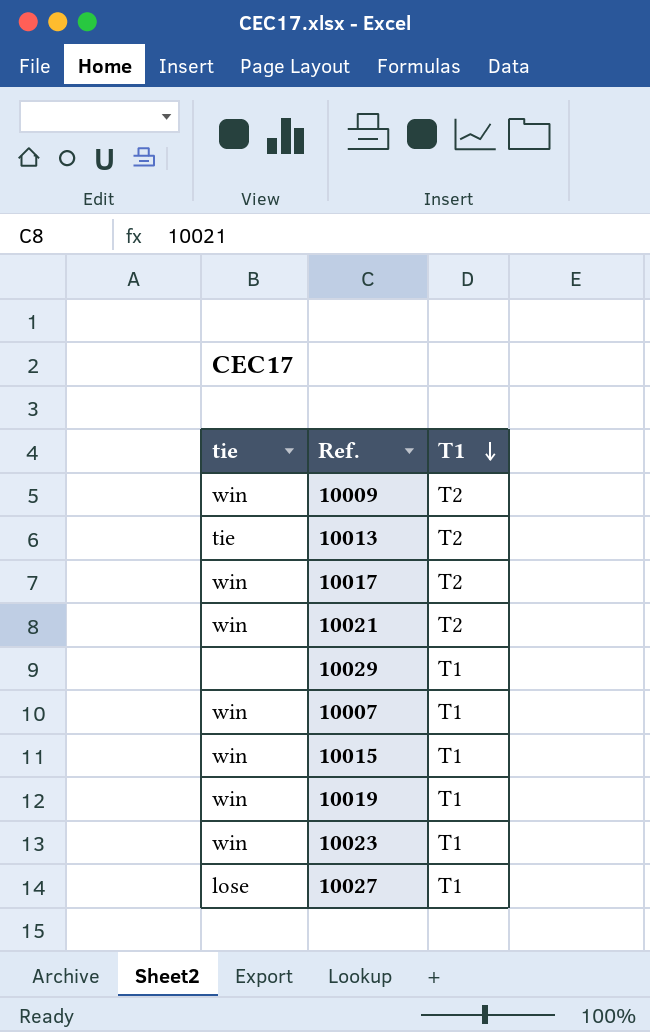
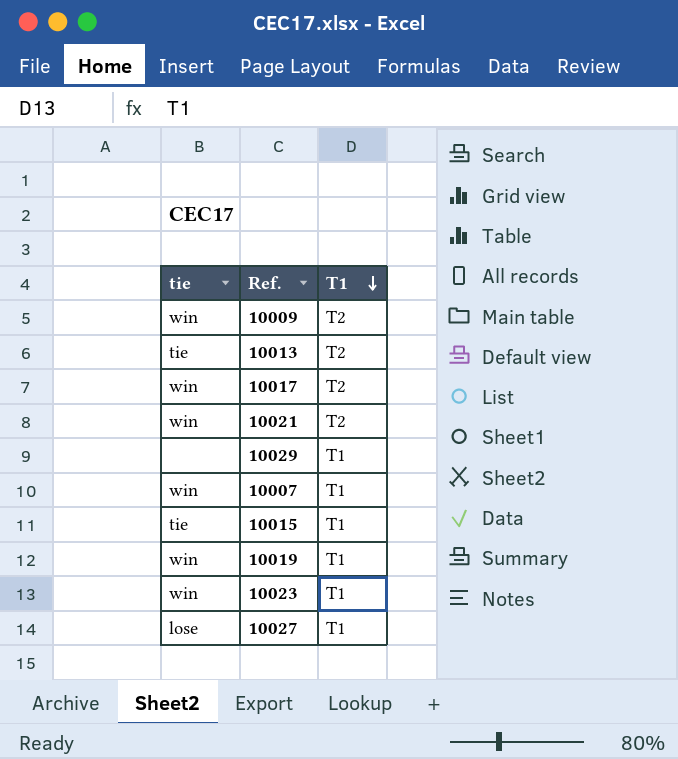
10015 | tie: win -> tie

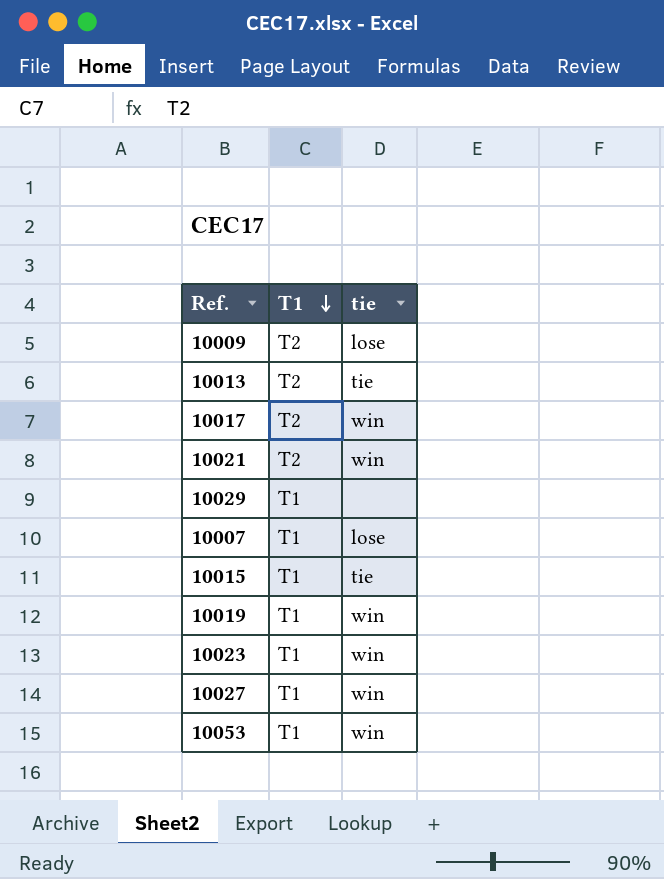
column tie | position: 1 -> 3
10009 | tie: win -> lose
10007 | tie: win -> lose
10027 | tie: lose -> win
row 10053: none -> T1 | win

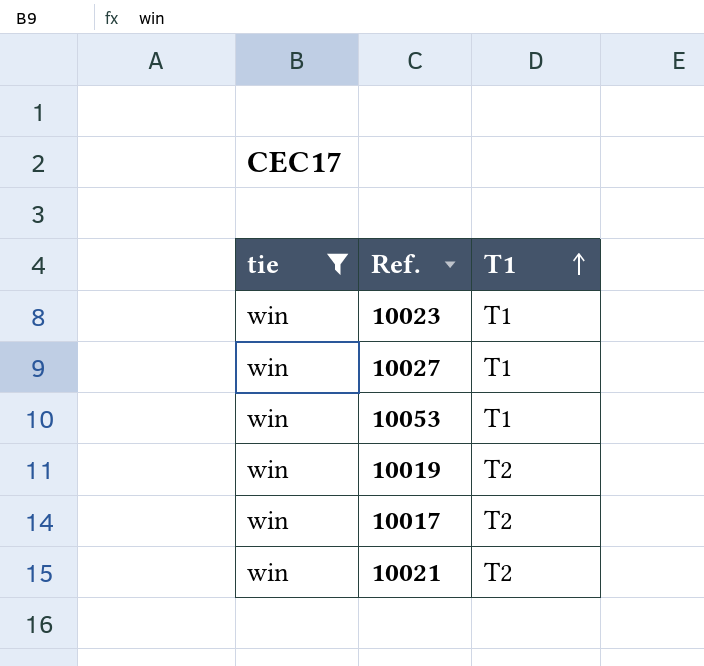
filter: none -> tie = win
row order: T1 descending -> T1 ascending
column tie | position: 3 -> 1
10019 | T1: T1 -> T2

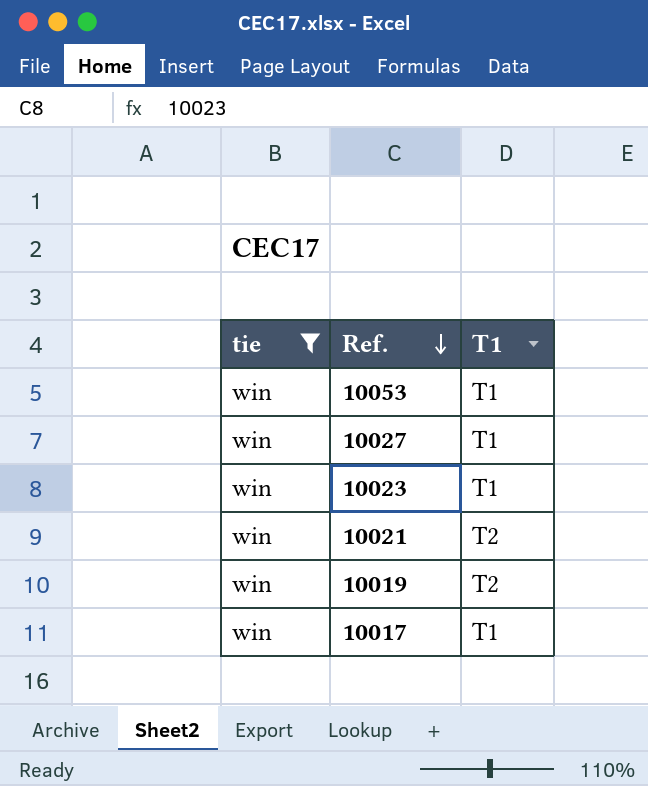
row order: T1 ascending -> Ref. descending
10017 | T1: T2 -> T1

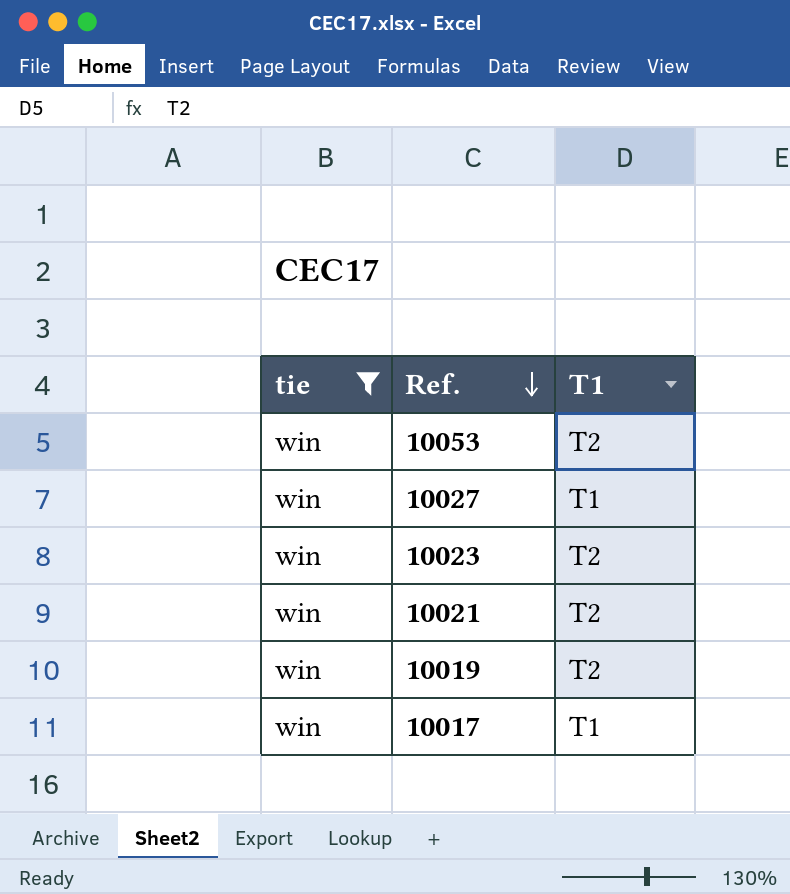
10053 | T1: T1 -> T2
10023 | T1: T1 -> T2

